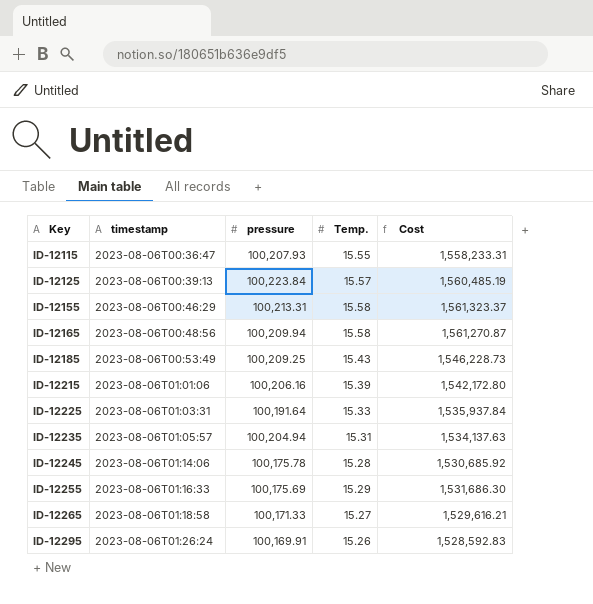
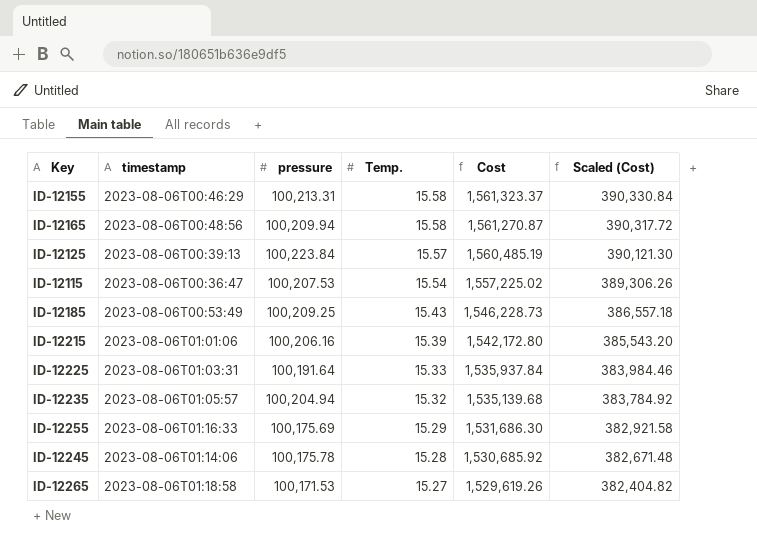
row order: Key ascending -> Temp. descending
column Scaled (Cost) | formula: none -> [Cost] * 0.25
row ID-12295: 2023-08-06T01:26:24 | 100,169.91 | 15.26 | 1,528,592.83 -> none
ID-12115 | pressure: 100,207.93 -> 100,207.53
ID-12115 | Temp.: 15.55 -> 15.54
ID-12115 | Cost: 1,558,233.31 -> 1,557,225.02
ID-12235 | Temp.: 15.31 -> 15.32
ID-12235 | Cost: 1,534,137.63 -> 1,535,139.68
ID-12265 | pressure: 100,171.33 -> 100,171.53
ID-12265 | Cost: 1,529,616.21 -> 1,529,619.26

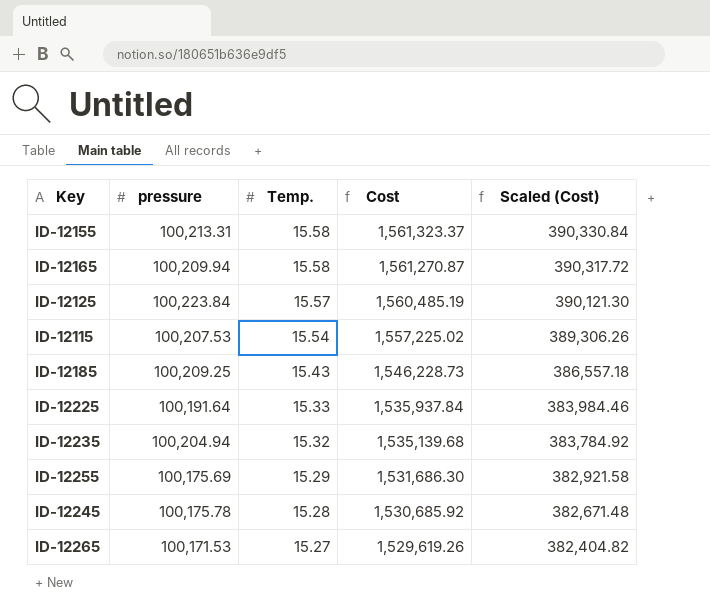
column timestamp | position: 2 -> none
row ID-12215: 2023-08-06T01:01:06 | 100,206.16 | 15.39 | 1,542,172.80 | 385,543.20 -> none

